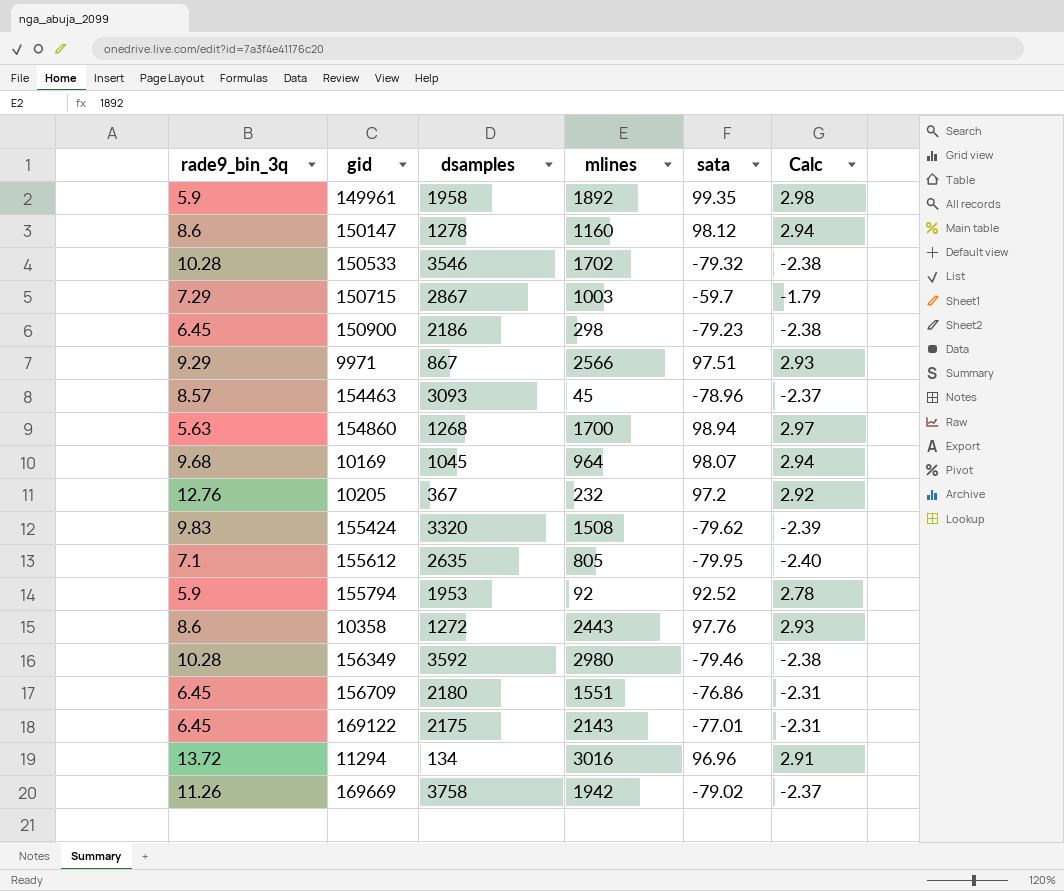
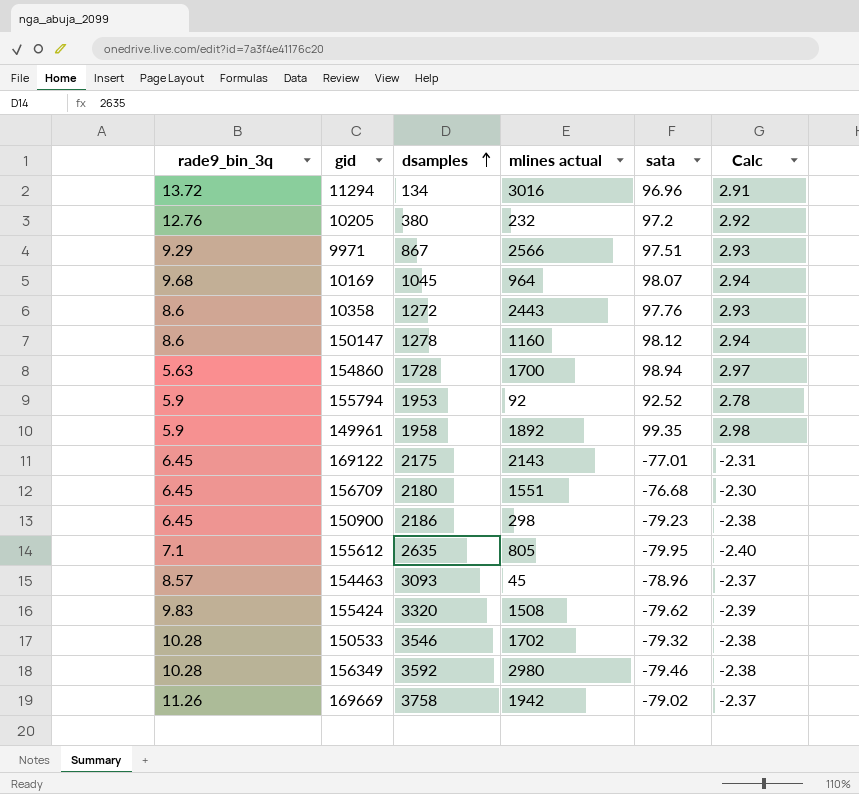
row order: none -> dsamples ascending
column name: mlines -> mlines actual
row 150715: 7.29 | 2867 | 1003 | -59.7 | -1.79 -> none
10205 | dsamples: 367 -> 380
154860 | dsamples: 1268 -> 1728
156709 | sata: -76.86 -> -76.68
156709 | Calc: -2.31 -> -2.30

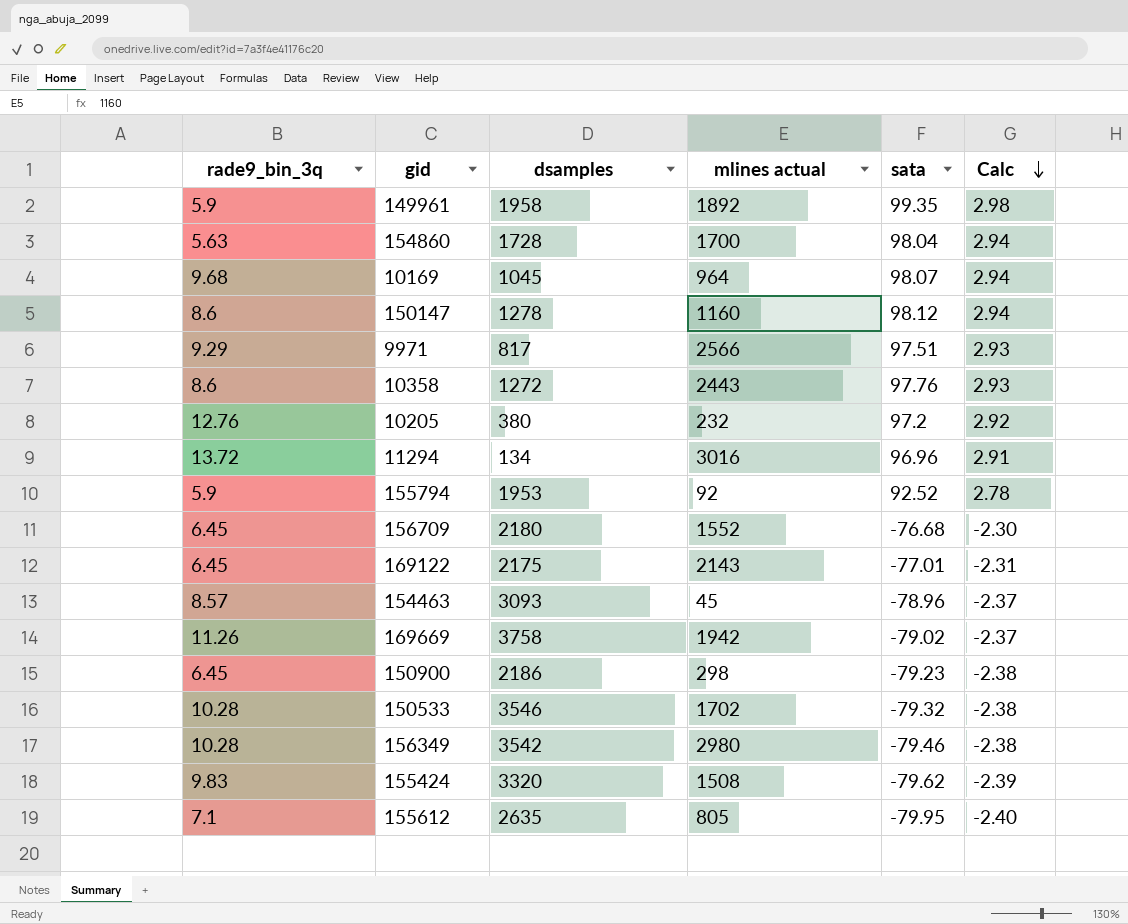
row order: dsamples ascending -> Calc descending
154860 | sata: 98.94 -> 98.04
154860 | Calc: 2.97 -> 2.94
9971 | dsamples: 867 -> 817
156709 | mlines actual: 1551 -> 1552
156349 | dsamples: 3592 -> 3542

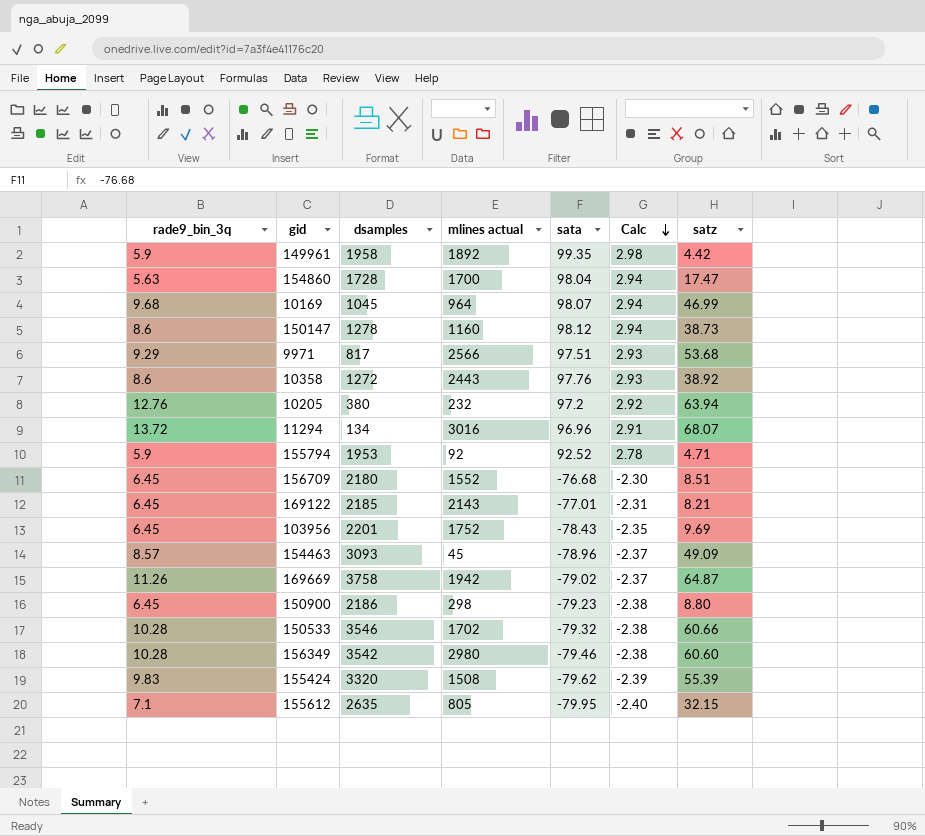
column satz | position: none -> 7
169122 | dsamples: 2175 -> 2185
row 103956: none -> 6.45 | 2201 | 1752 | -78.43 | -2.35 | 9.69

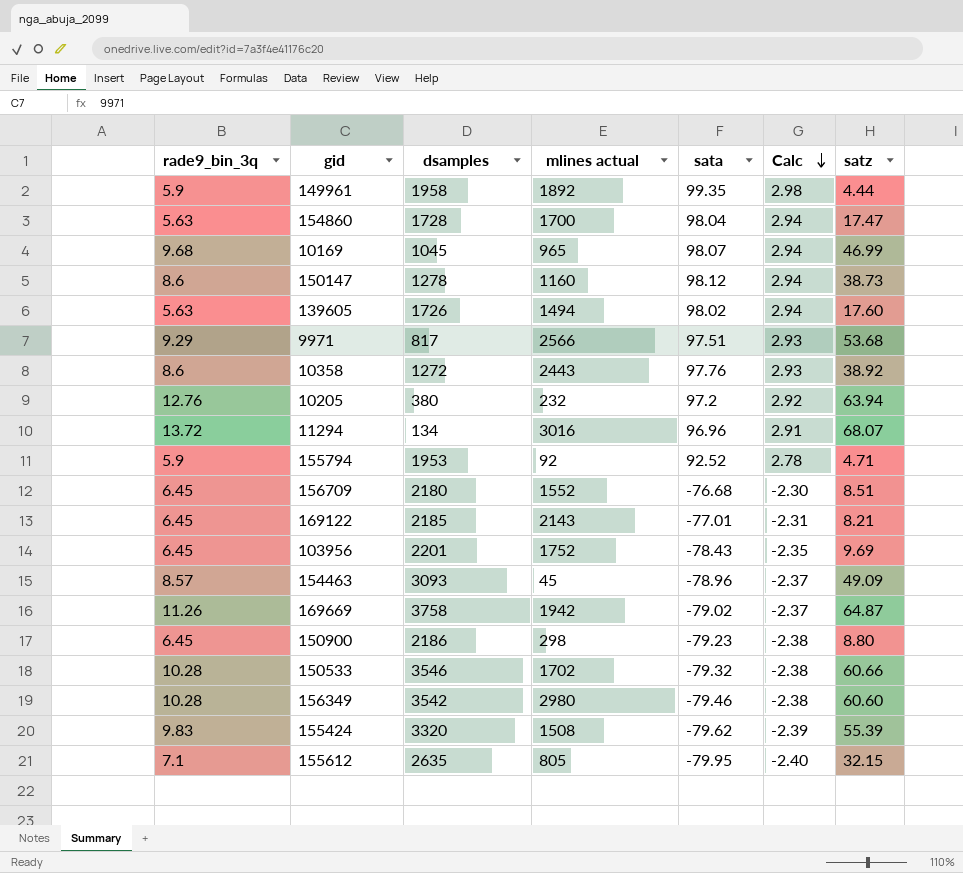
149961 | satz: 4.42 -> 4.44
10169 | mlines actual: 964 -> 965
row 139605: none -> 5.63 | 1726 | 1494 | 98.02 | 2.94 | 17.60

